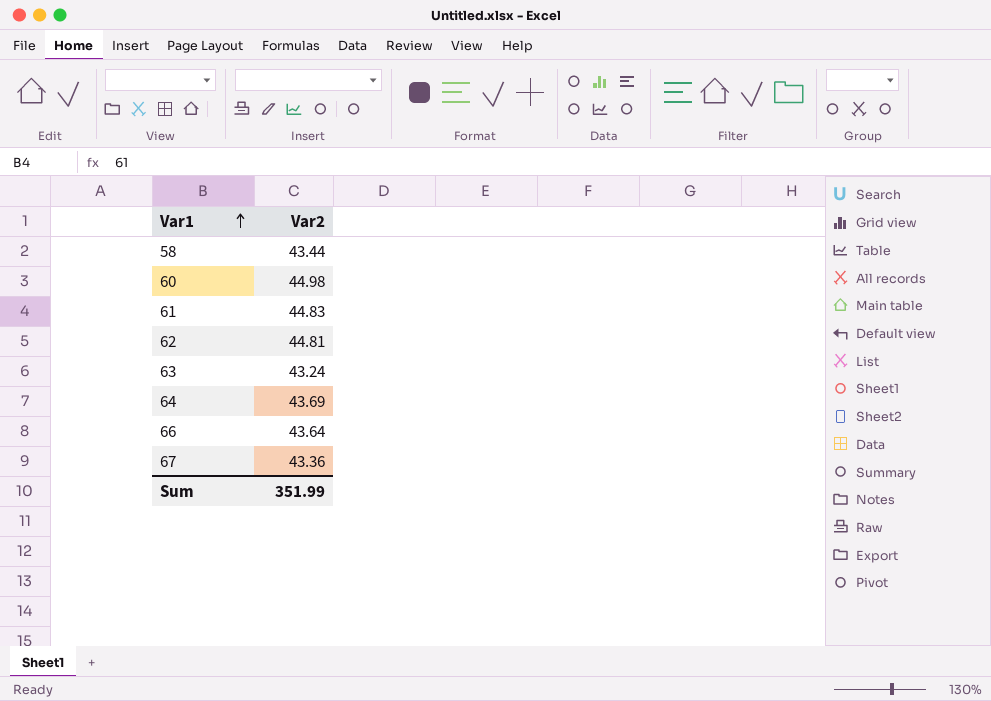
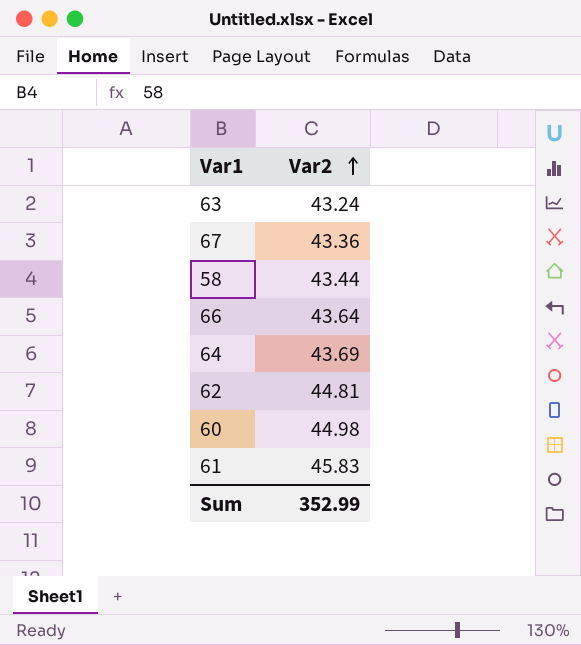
row order: Var1 ascending -> Var2 ascending
61 | Var2: 44.83 -> 45.83
Sum | Var2: 351.99 -> 352.99

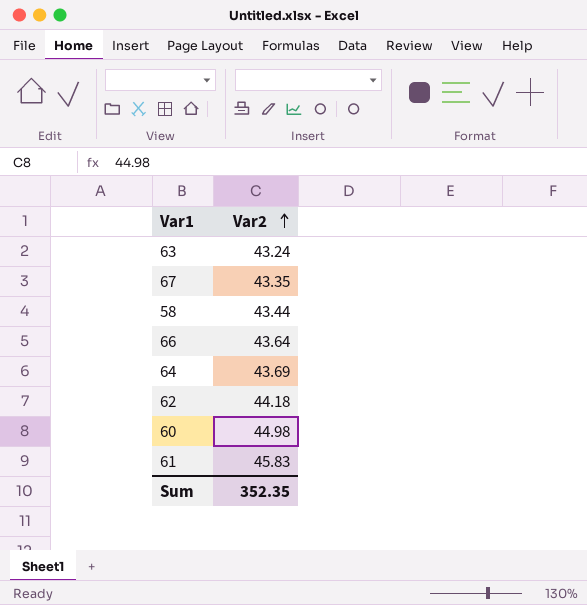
67 | Var2: 43.36 -> 43.35
62 | Var2: 44.81 -> 44.18
Sum | Var2: 352.99 -> 352.35

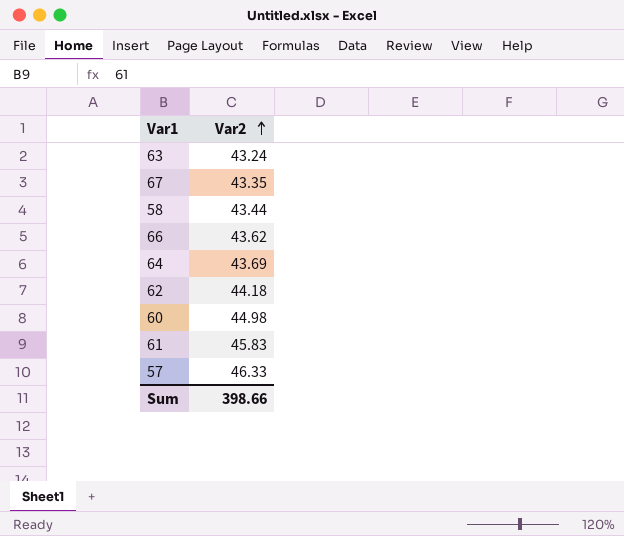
66 | Var2: 43.64 -> 43.62
row 57: none -> 46.33
Sum | Var2: 352.35 -> 398.66

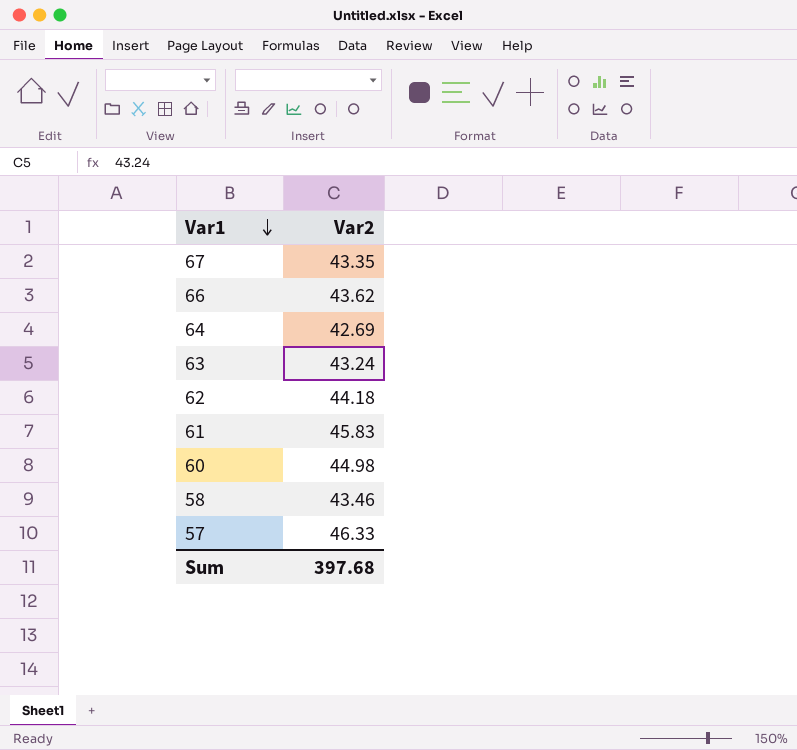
row order: Var2 ascending -> Var1 descending
64 | Var2: 43.69 -> 42.69
58 | Var2: 43.44 -> 43.46
Sum | Var2: 398.66 -> 397.68

